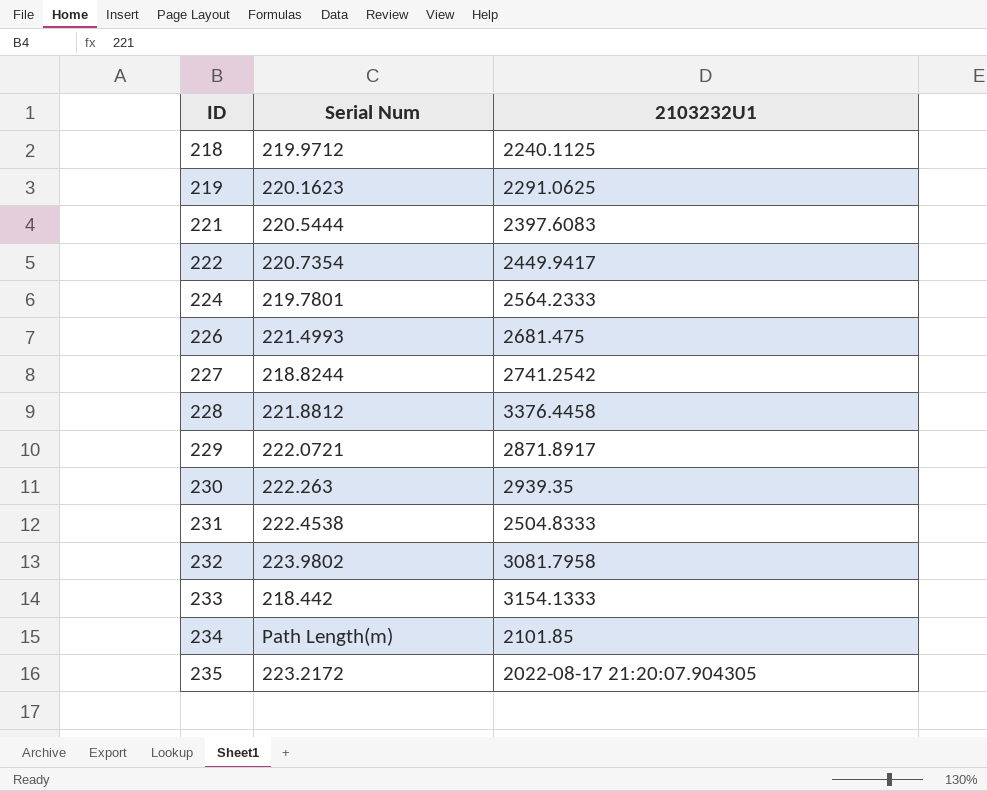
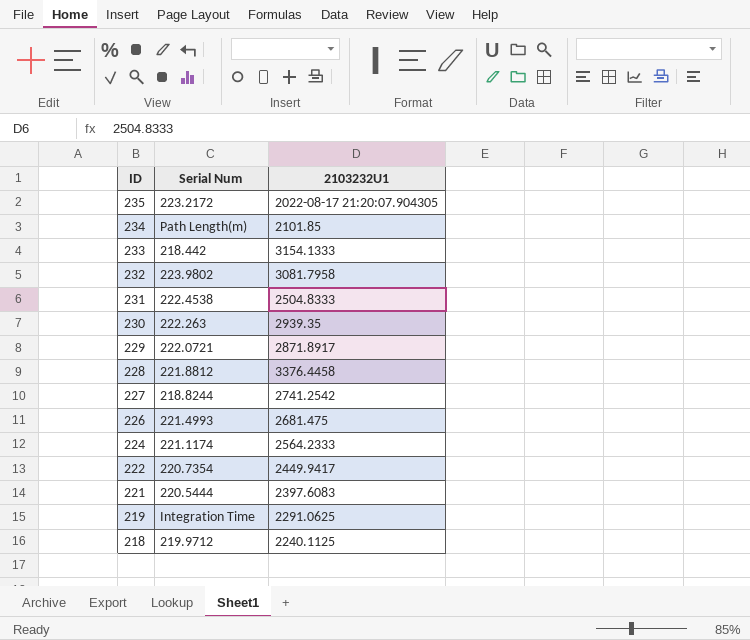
row order: ID ascending -> ID descending
224 | Serial Num: 219.7801 -> 221.1174
219 | Serial Num: 220.1623 -> Integration Time

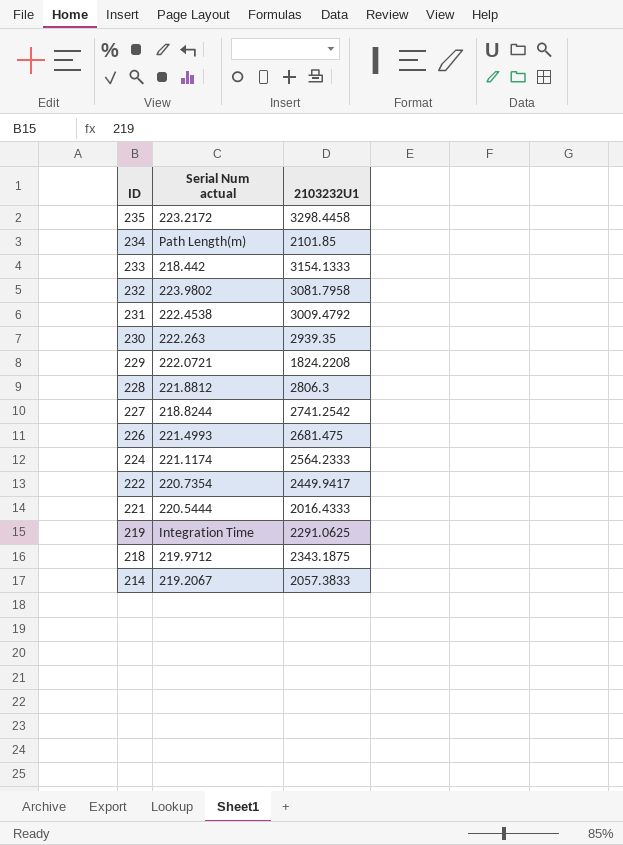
column name: Serial Num -> Serial Num actual
235 | 2103232U1: 2022-08-17 21:20:07.904305 -> 3298.4458
231 | 2103232U1: 2504.8333 -> 3009.4792
229 | 2103232U1: 2871.8917 -> 1824.2208
228 | 2103232U1: 3376.4458 -> 2806.3
221 | 2103232U1: 2397.6083 -> 2016.4333
218 | 2103232U1: 2240.1125 -> 2343.1875
row 214: none -> 219.2067 | 2057.3833

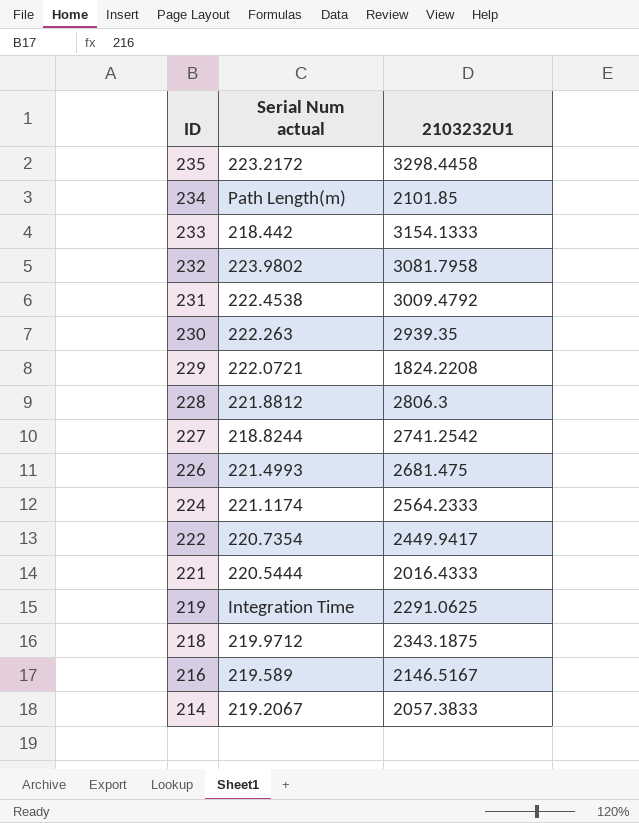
row 216: none -> 219.589 | 2146.5167

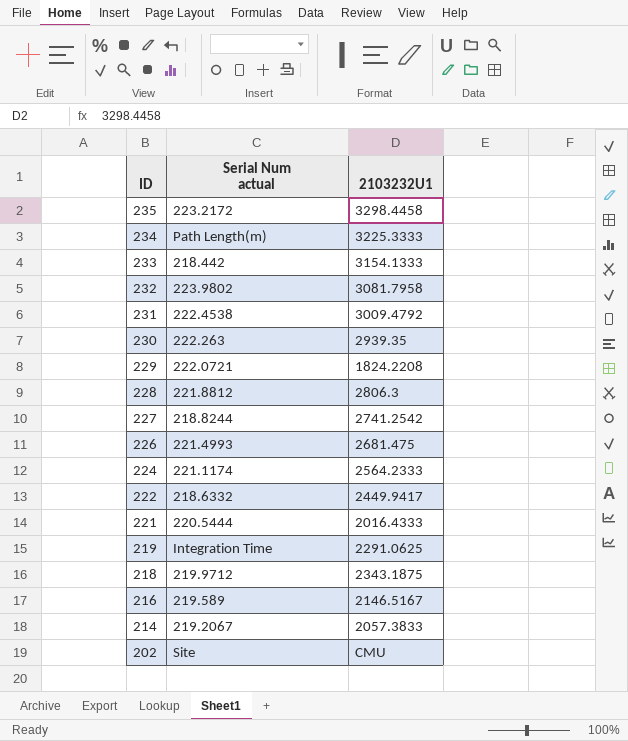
234 | 2103232U1: 2101.85 -> 3225.3333
222 | Serial Num actual: 220.7354 -> 218.6332
row 202: none -> Site | CMU

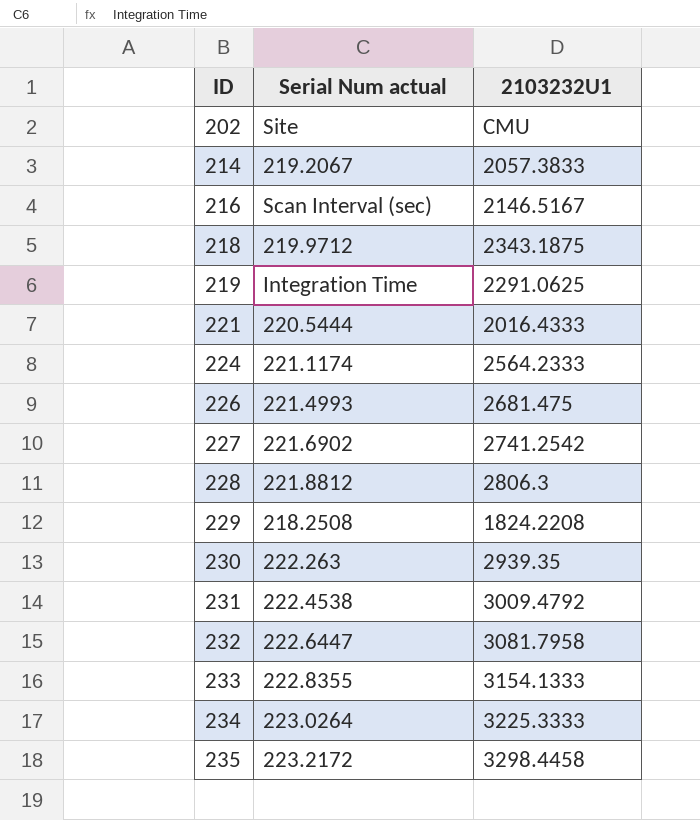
row order: ID descending -> ID ascending
row 222: 218.6332 | 2449.9417 -> none
216 | Serial Num actual: 219.589 -> Scan Interval (sec)
227 | Serial Num actual: 218.8244 -> 221.6902
229 | Serial Num actual: 222.0721 -> 218.2508
232 | Serial Num actual: 223.9802 -> 222.6447
233 | Serial Num actual: 218.442 -> 222.8355
234 | Serial Num actual: Path Length(m) -> 223.0264

